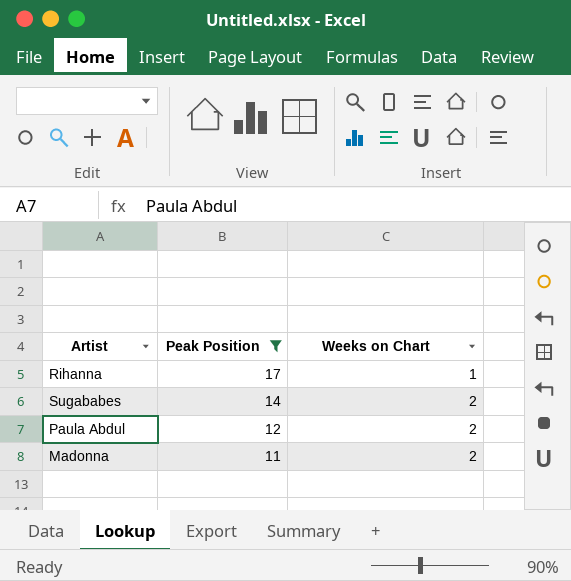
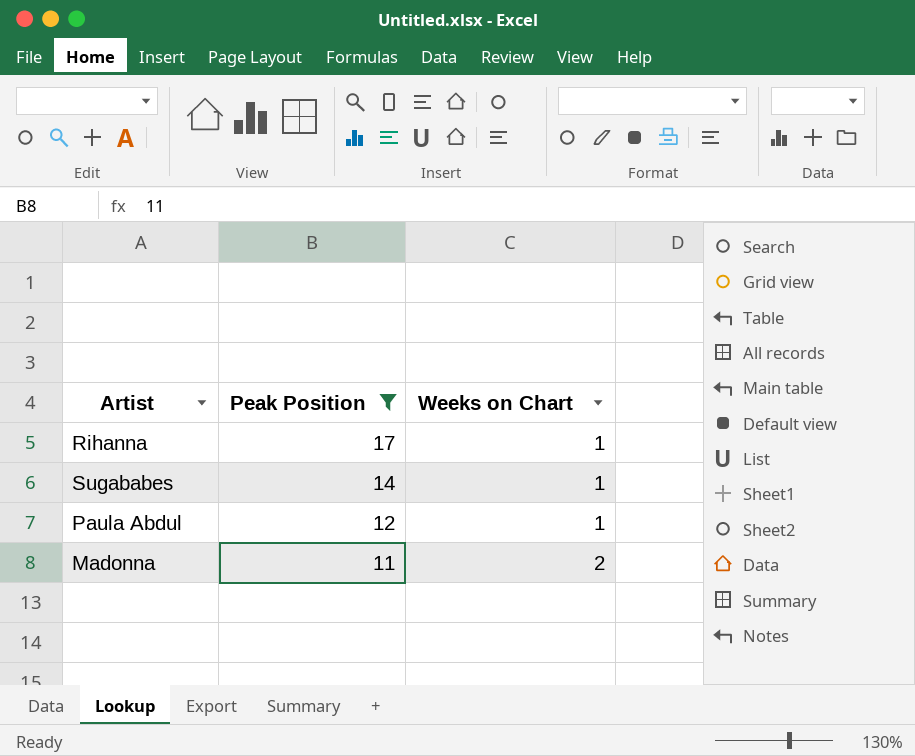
Sugababes | Weeks on Chart: 2 -> 1
Paula Abdul | Weeks on Chart: 2 -> 1

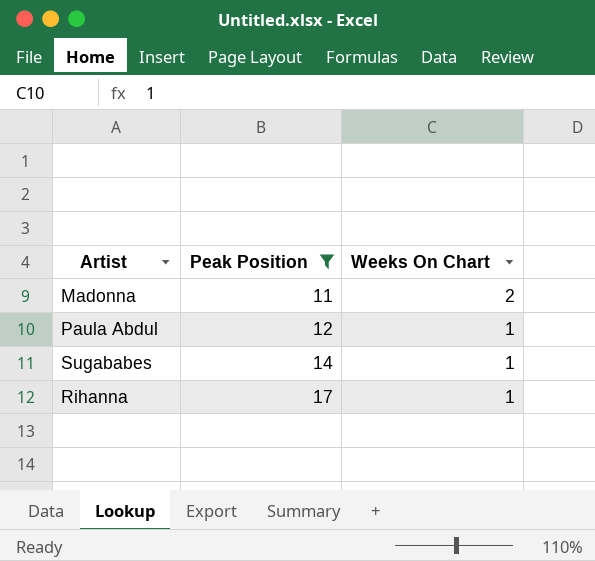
row order: Peak Position descending -> Peak Position ascending
column name: Weeks on Chart -> Weeks On Chart

